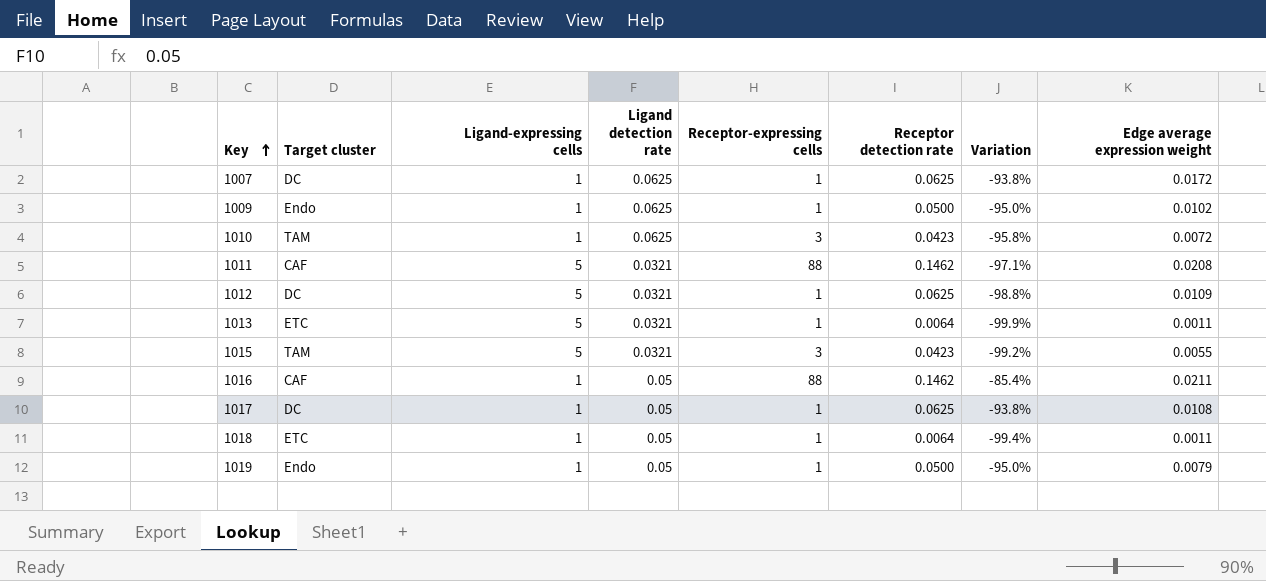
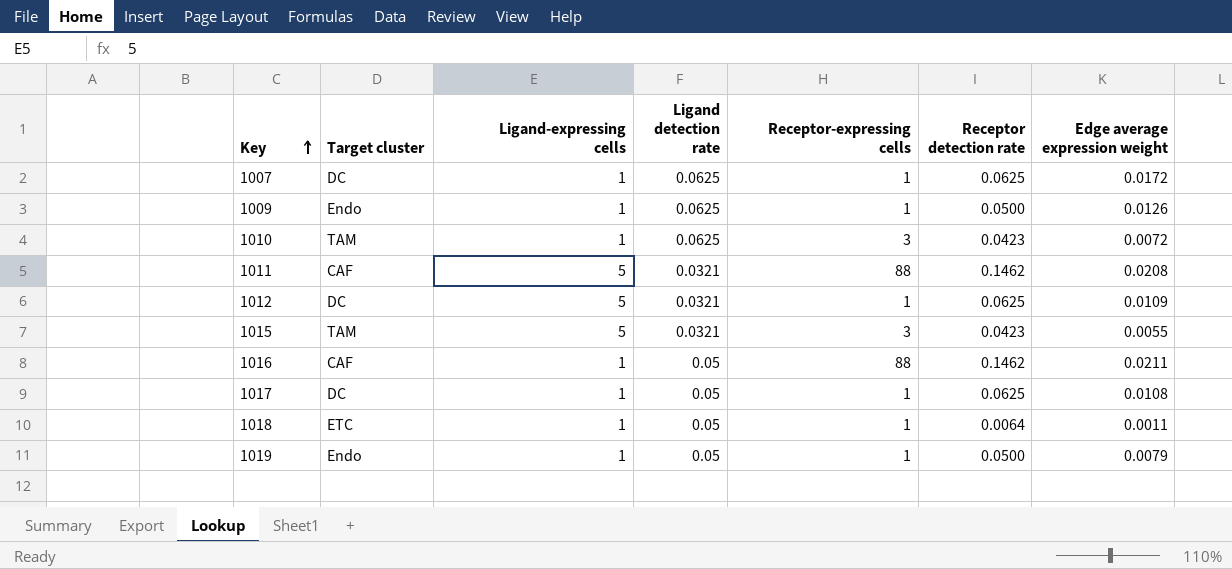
column Variation | formula: ([Receptor detection rate] - [Ligand-expressing cells]) / [Ligand-expressing cells] -> none
row 1013: ETC | 5 | 0.0321 | 1 | 0.0064 | -99.9% | 0.0011 -> none
1009 | Edge average expression weight: 0.0102 -> 0.0126

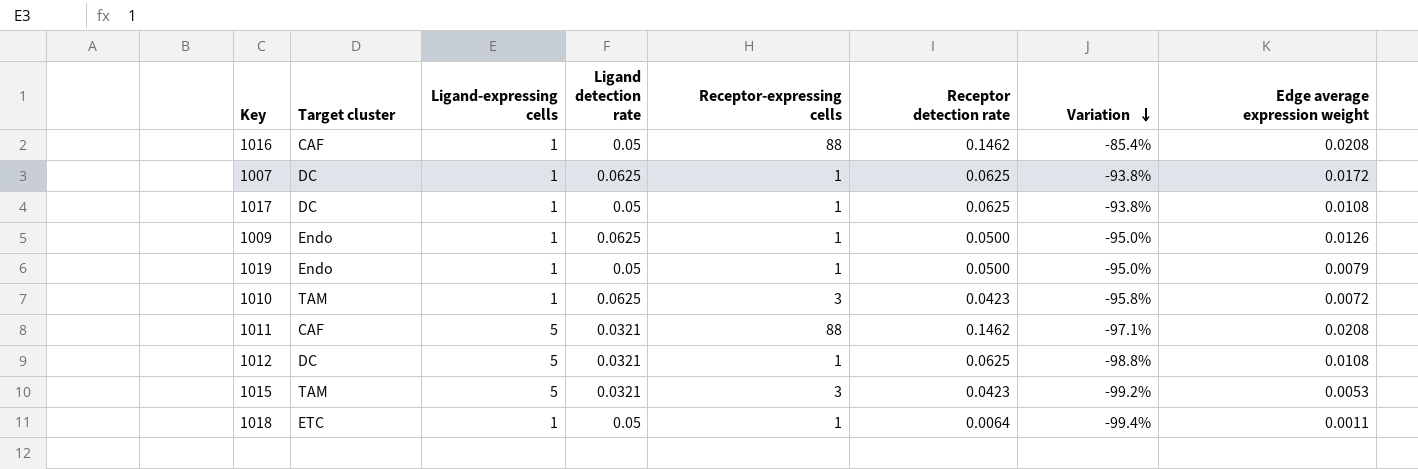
row order: Key ascending -> Variation descending
column Variation | formula: none -> ([Receptor detection rate] - [Ligand-expressing cells]) / [Ligand-expressing cells]
1016 | Edge average expression weight: 0.0211 -> 0.0208
1012 | Edge average expression weight: 0.0109 -> 0.0108
1015 | Edge average expression weight: 0.0055 -> 0.0053

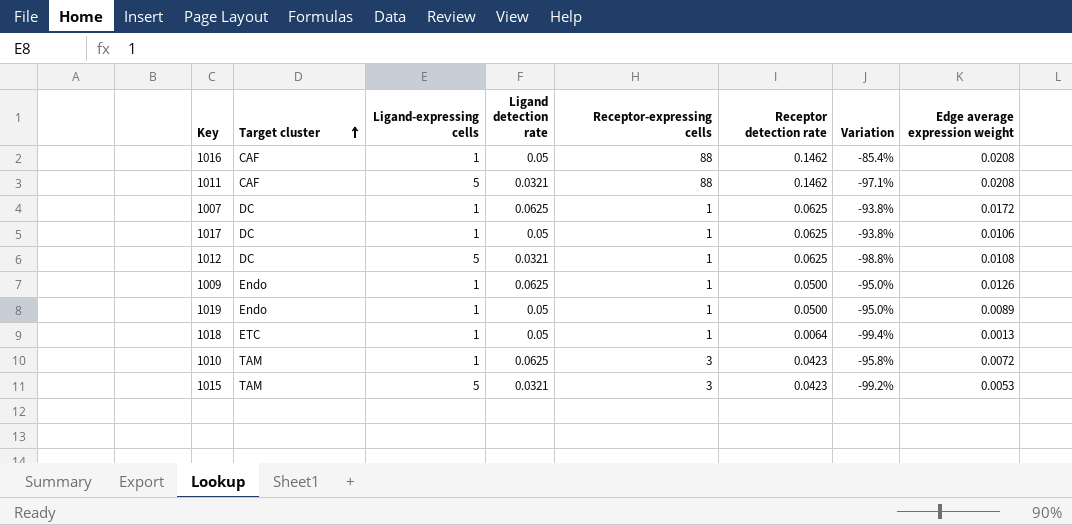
row order: Variation descending -> Target cluster ascending
1017 | Edge average expression weight: 0.0108 -> 0.0106
1019 | Edge average expression weight: 0.0079 -> 0.0089
1018 | Edge average expression weight: 0.0011 -> 0.0013

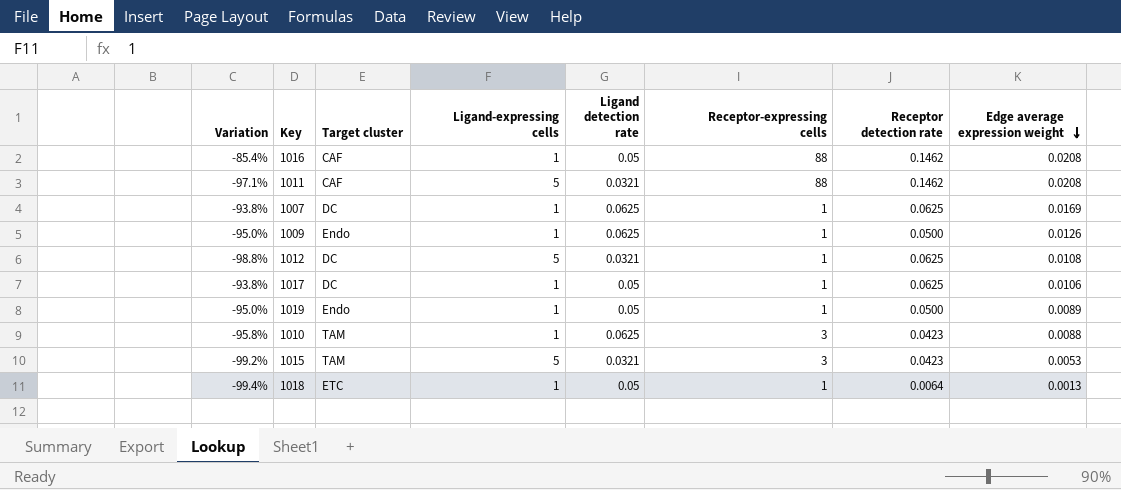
row order: Target cluster ascending -> Edge average expression weight descending
column Variation | position: 7 -> 1
1007 | Edge average expression weight: 0.0172 -> 0.0169
1010 | Edge average expression weight: 0.0072 -> 0.0088

